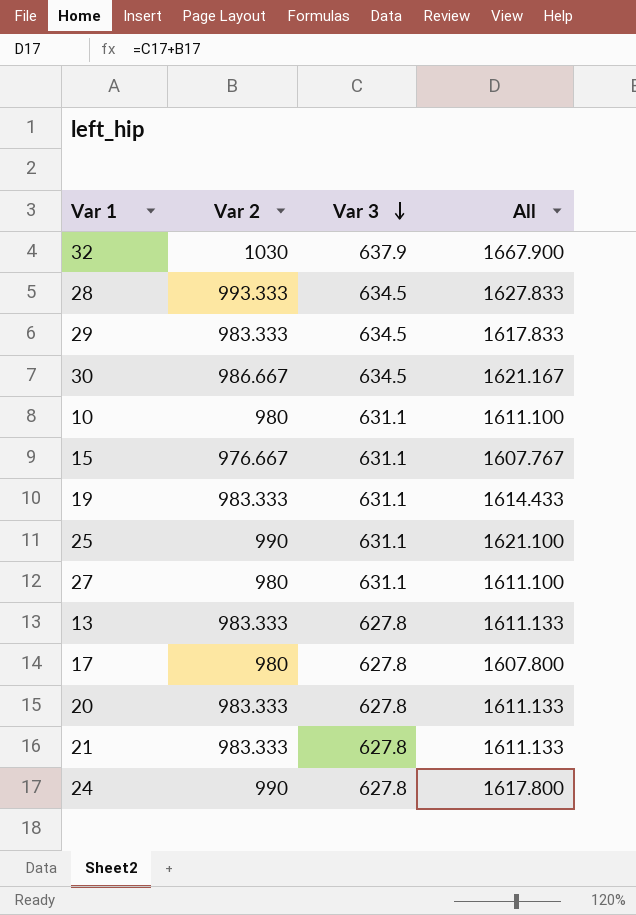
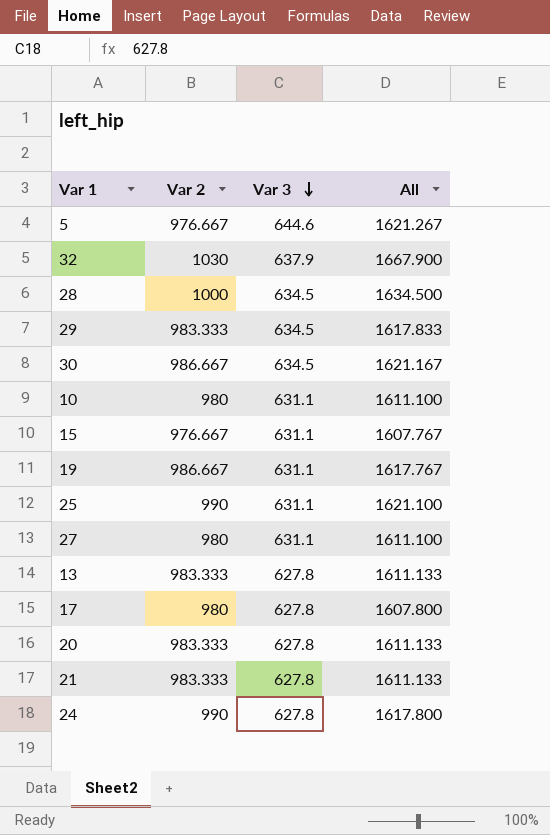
row 5: none -> 976.667 | 644.6 | 1621.267
28 | Var 2: 993.333 -> 1000
28 | All: 1627.833 -> 1634.500
19 | Var 2: 983.333 -> 986.667
19 | All: 1614.433 -> 1617.767

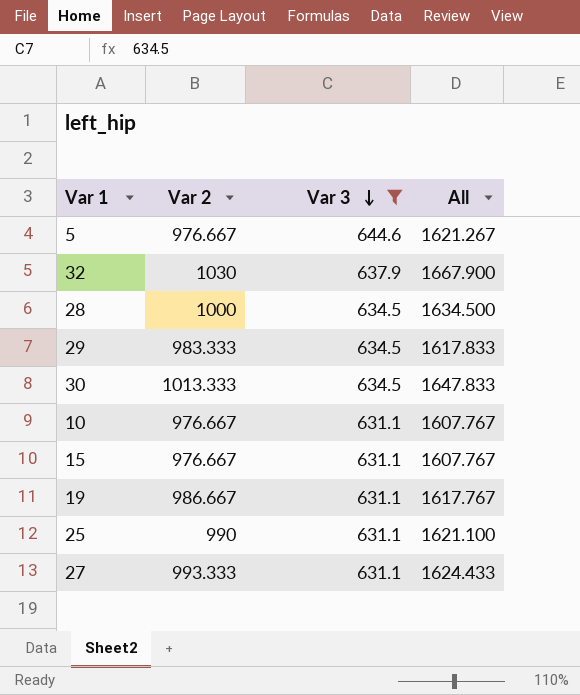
filter: none -> Var 3 != 627.8
30 | Var 2: 986.667 -> 1013.333
30 | All: 1621.167 -> 1647.833
10 | Var 2: 980 -> 976.667
10 | All: 1611.100 -> 1607.767
27 | Var 2: 980 -> 993.333
27 | All: 1611.100 -> 1624.433

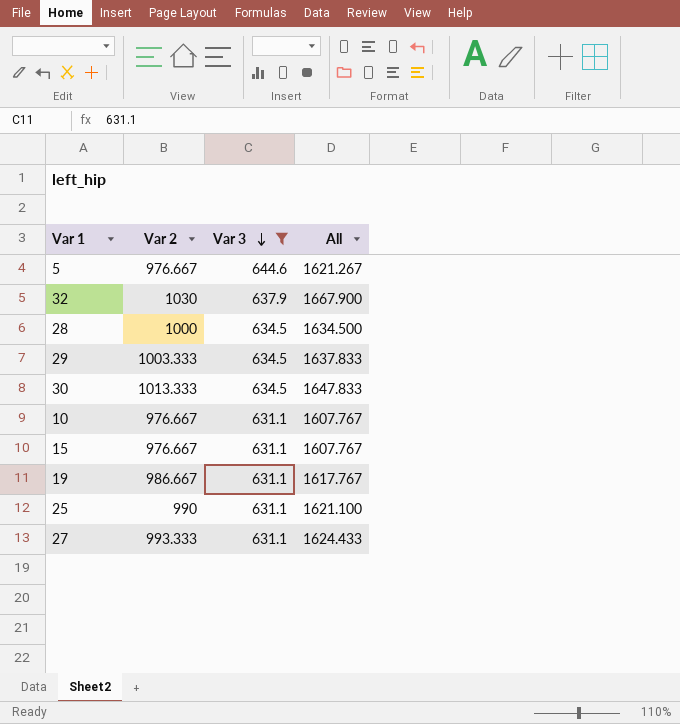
29 | Var 2: 983.333 -> 1003.333
29 | All: 1617.833 -> 1637.833

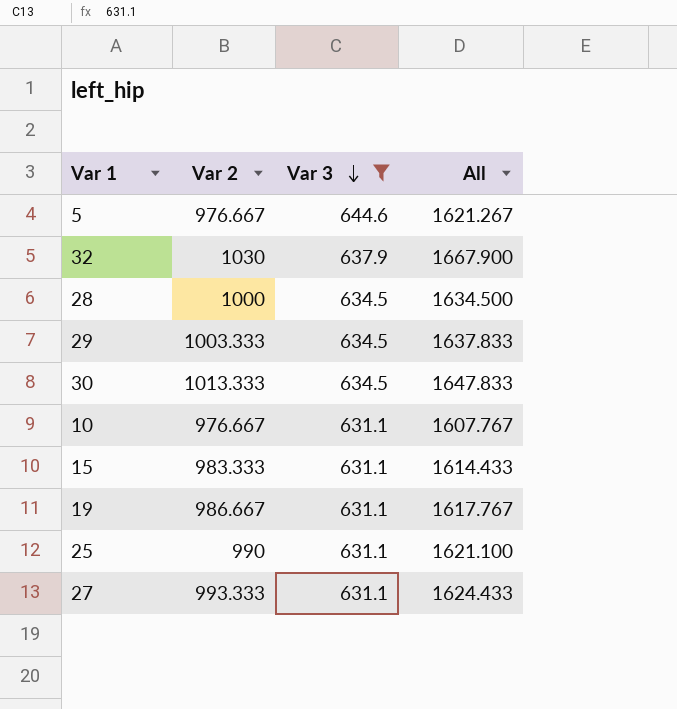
15 | Var 2: 976.667 -> 983.333
15 | All: 1607.767 -> 1614.433

